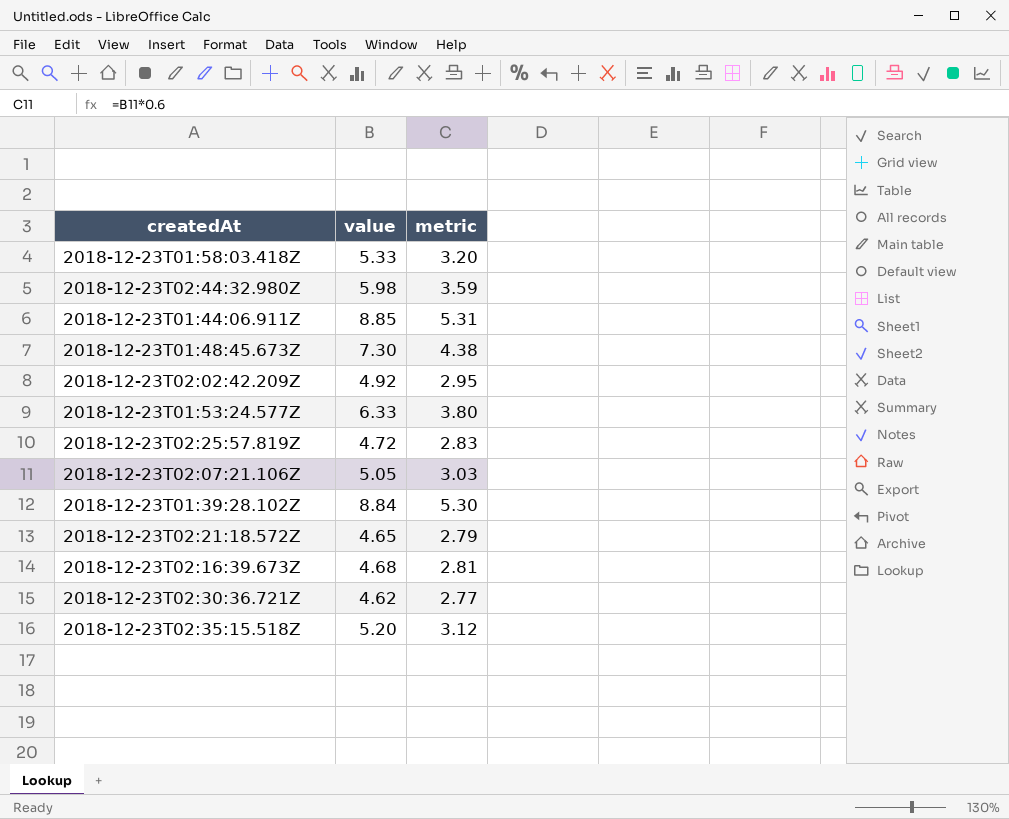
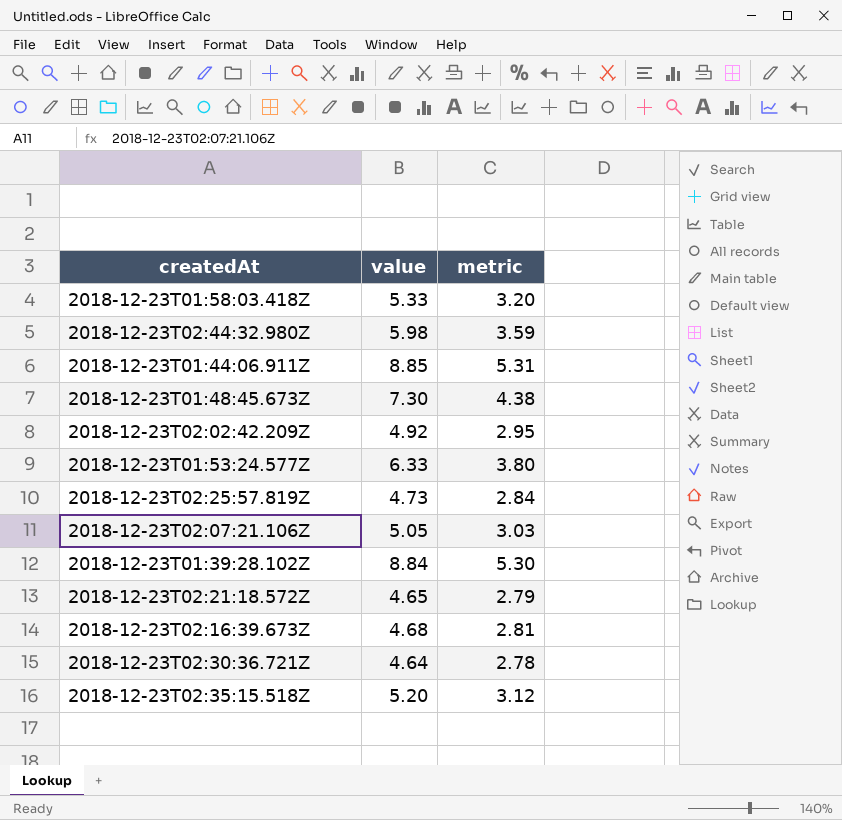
2018-12-23T02:25:57.819Z | value: 4.72 -> 4.73
2018-12-23T02:25:57.819Z | metric: 2.83 -> 2.84
2018-12-23T02:30:36.721Z | value: 4.62 -> 4.64
2018-12-23T02:30:36.721Z | metric: 2.77 -> 2.78

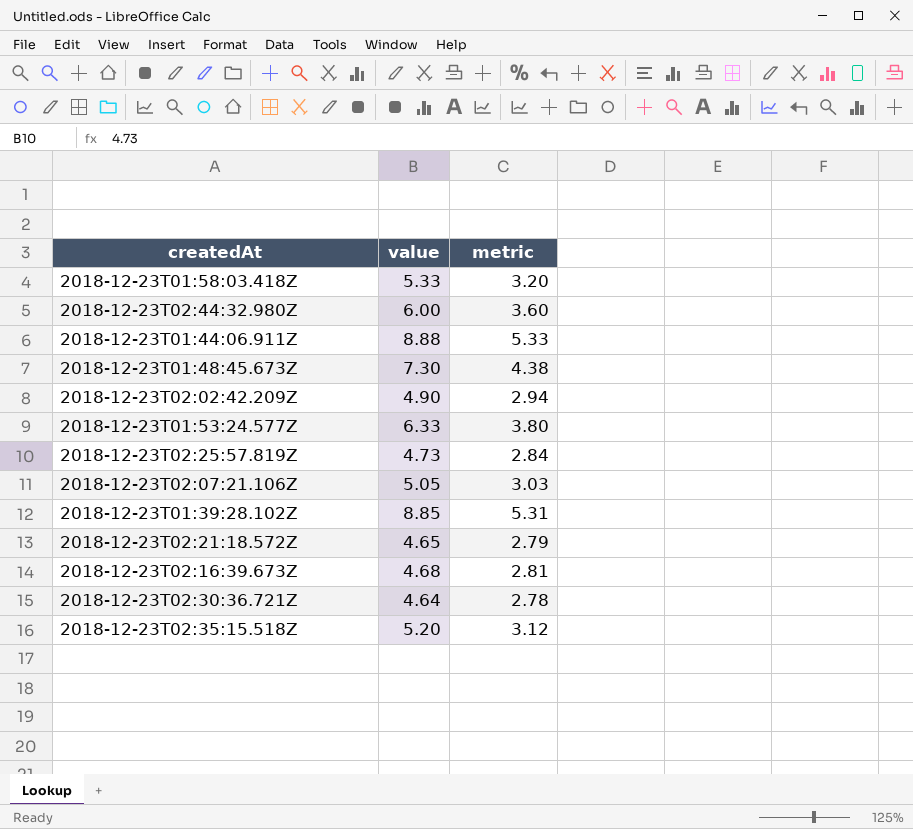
2018-12-23T02:44:32.980Z | value: 5.98 -> 6.00
2018-12-23T02:44:32.980Z | metric: 3.59 -> 3.60
2018-12-23T01:44:06.911Z | value: 8.85 -> 8.88
2018-12-23T01:44:06.911Z | metric: 5.31 -> 5.33
2018-12-23T02:02:42.209Z | value: 4.92 -> 4.90
2018-12-23T02:02:42.209Z | metric: 2.95 -> 2.94
2018-12-23T01:39:28.102Z | value: 8.84 -> 8.85
2018-12-23T01:39:28.102Z | metric: 5.30 -> 5.31

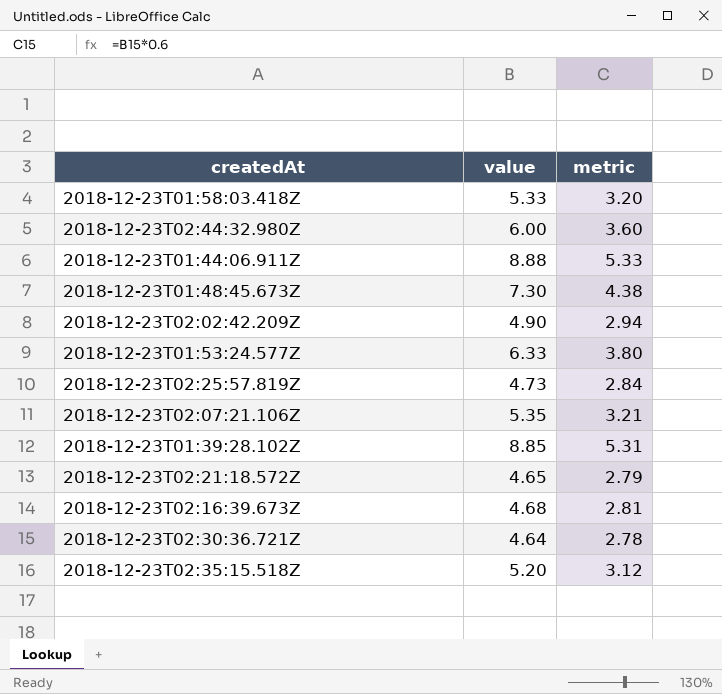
2018-12-23T02:07:21.106Z | value: 5.05 -> 5.35
2018-12-23T02:07:21.106Z | metric: 3.03 -> 3.21

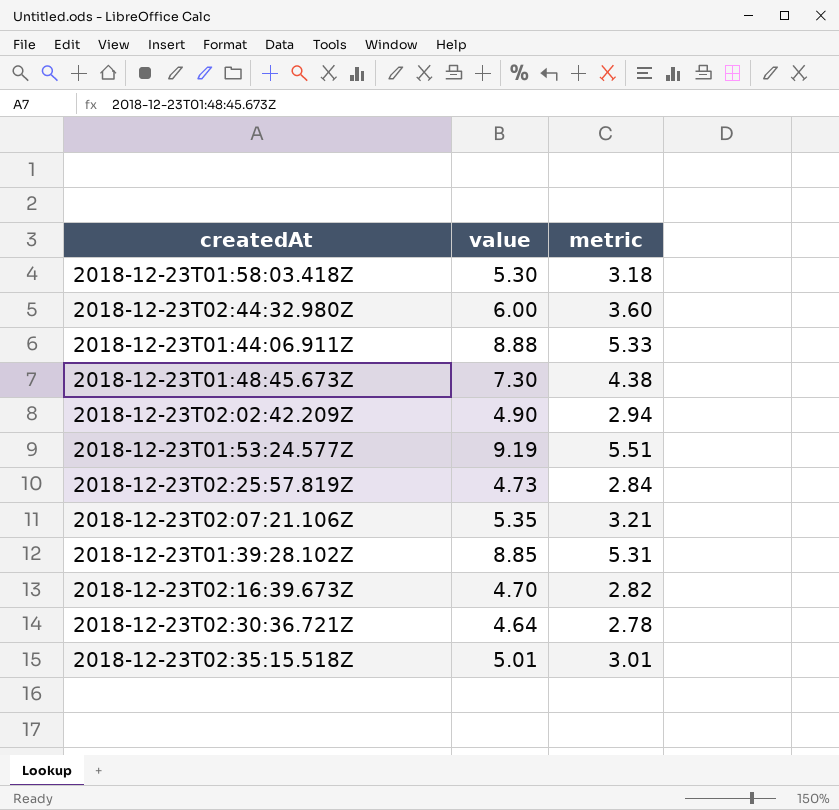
row 2018-12-23T02:21:18.572Z: 4.65 | 2.79 -> none
2018-12-23T01:58:03.418Z | value: 5.33 -> 5.30
2018-12-23T01:58:03.418Z | metric: 3.20 -> 3.18
2018-12-23T01:53:24.577Z | value: 6.33 -> 9.19
2018-12-23T01:53:24.577Z | metric: 3.80 -> 5.51
2018-12-23T02:16:39.673Z | value: 4.68 -> 4.70
2018-12-23T02:16:39.673Z | metric: 2.81 -> 2.82
2018-12-23T02:35:15.518Z | value: 5.20 -> 5.01
2018-12-23T02:35:15.518Z | metric: 3.12 -> 3.01

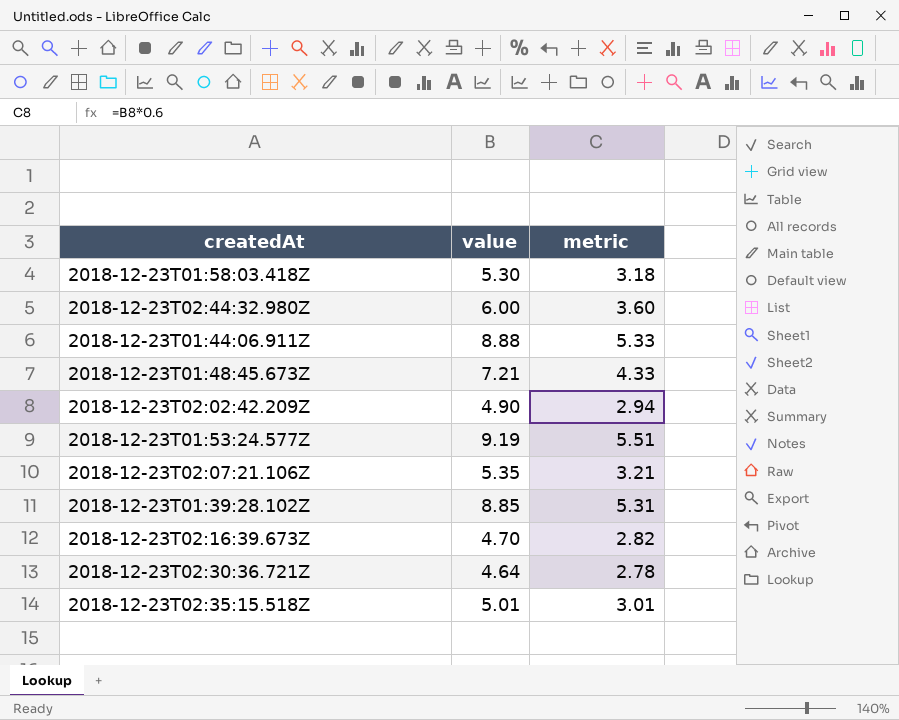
row 2018-12-23T02:25:57.819Z: 4.73 | 2.84 -> none
2018-12-23T01:48:45.673Z | value: 7.30 -> 7.21
2018-12-23T01:48:45.673Z | metric: 4.38 -> 4.33

